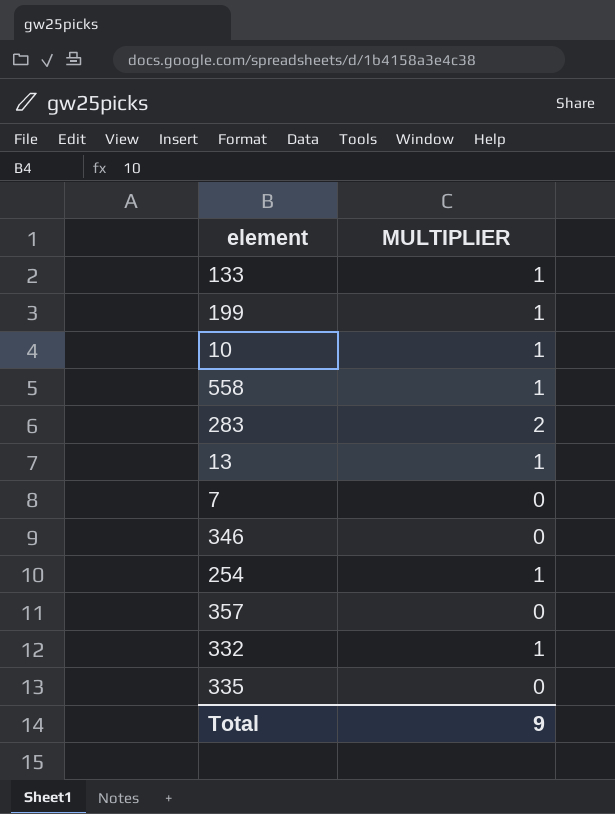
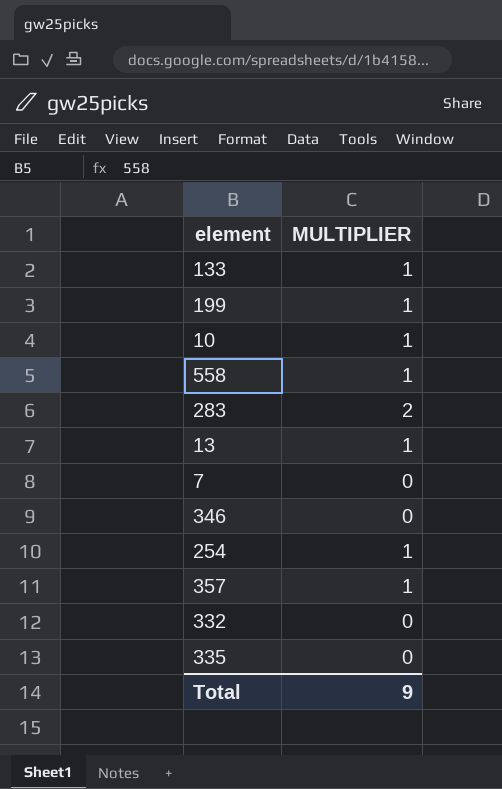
357 | MULTIPLIER: 0 -> 1
332 | MULTIPLIER: 1 -> 0

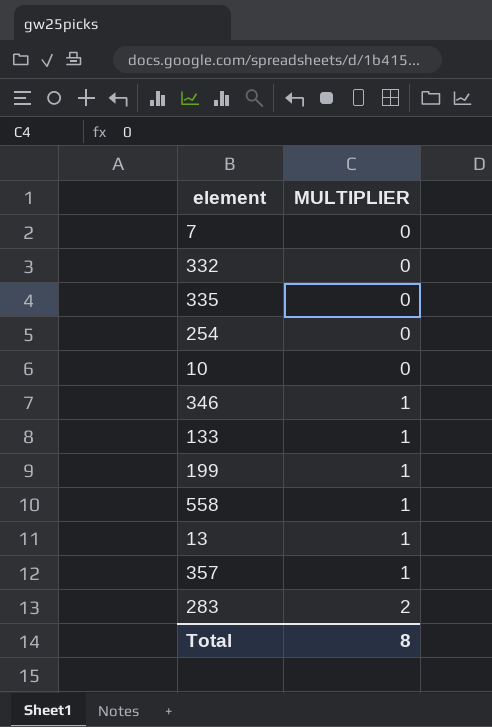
row order: none -> MULTIPLIER ascending
254 | MULTIPLIER: 1 -> 0
10 | MULTIPLIER: 1 -> 0
346 | MULTIPLIER: 0 -> 1
Total | MULTIPLIER: 9 -> 8

